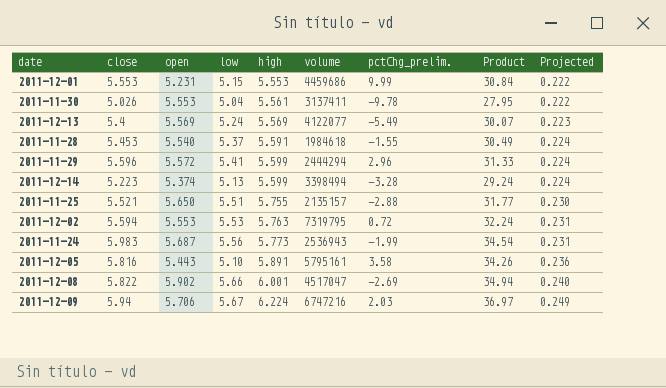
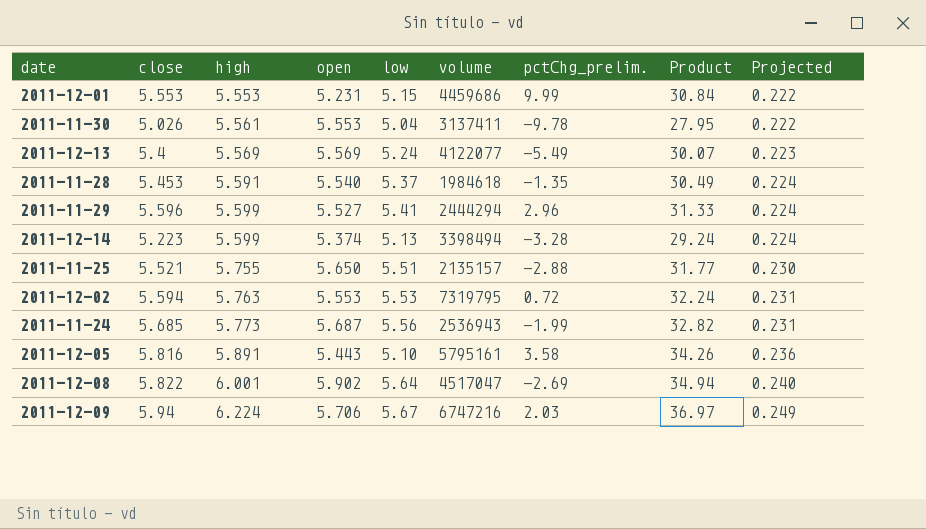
column high | position: 5 -> 3
2011-11-28 | pctChg_prelim.: -1.55 -> -1.35
2011-11-29 | open: 5.572 -> 5.527
2011-11-24 | close: 5.983 -> 5.685
2011-11-24 | Product: 34.54 -> 32.82
2011-12-08 | low: 5.66 -> 5.64

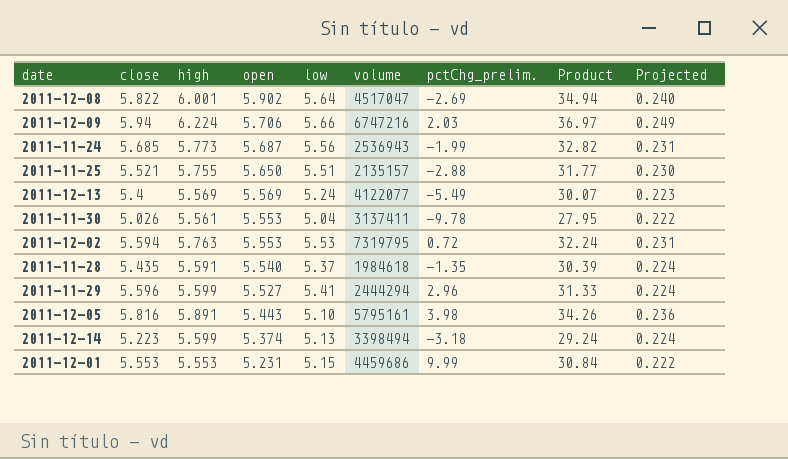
row order: high ascending -> open descending
2011-12-09 | low: 5.67 -> 5.66
2011-11-28 | close: 5.453 -> 5.435
2011-11-28 | Product: 30.49 -> 30.39
2011-12-05 | pctChg_prelim.: 3.58 -> 3.98
2011-12-14 | pctChg_prelim.: -3.28 -> -3.18

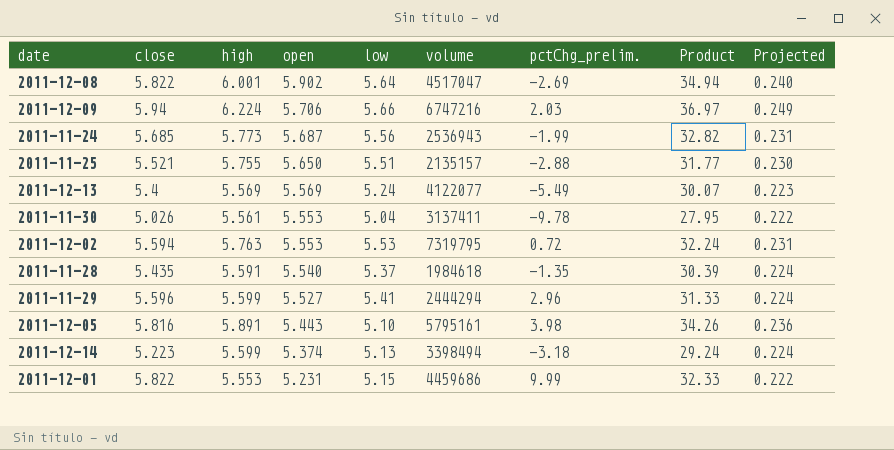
2011-12-01 | close: 5.553 -> 5.822
2011-12-01 | Product: 30.84 -> 32.33

